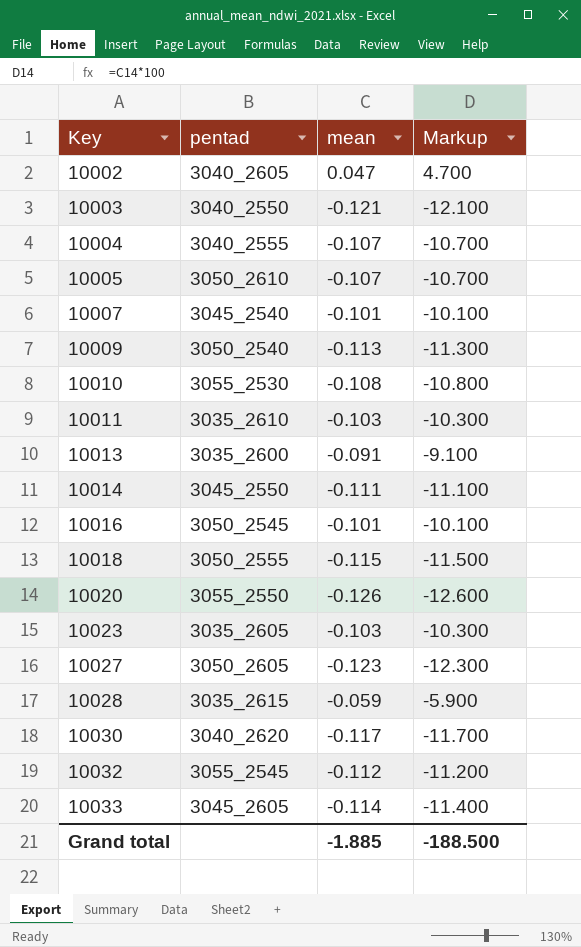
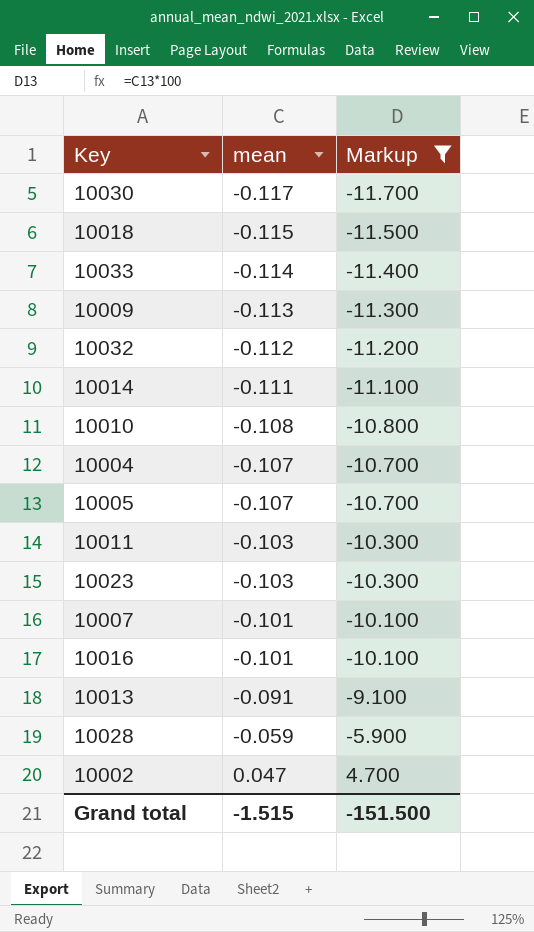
filter: none -> Markup >= -11.700
row order: Key ascending -> mean ascending
column pentad | position: 2 -> none
Grand total | mean: -1.885 -> -1.515
Grand total | Markup: -188.500 -> -151.500

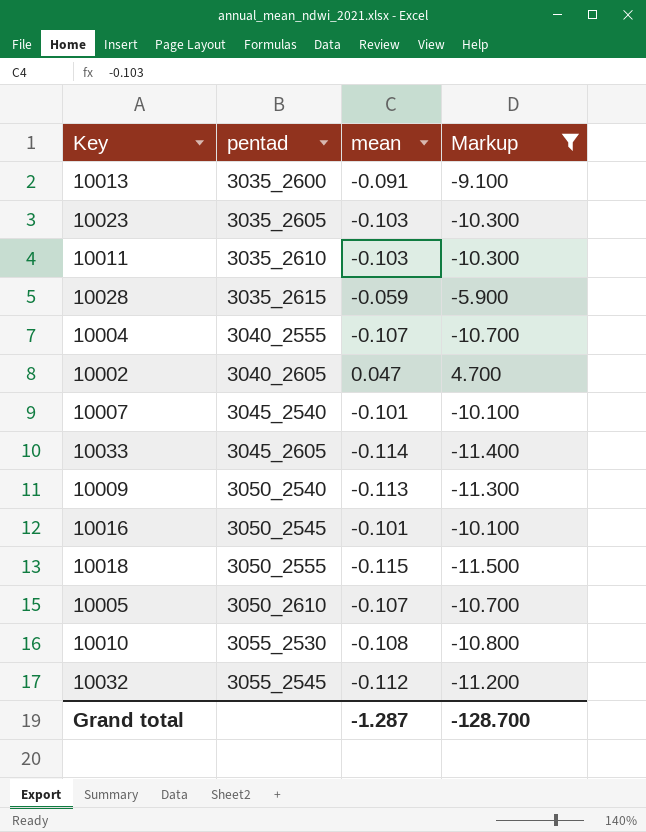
row order: mean ascending -> pentad ascending
column pentad | position: none -> 2
row 10030: -0.117 | -11.700 -> none
row 10014: -0.111 | -11.100 -> none
Grand total | mean: -1.515 -> -1.287
Grand total | Markup: -151.500 -> -128.700

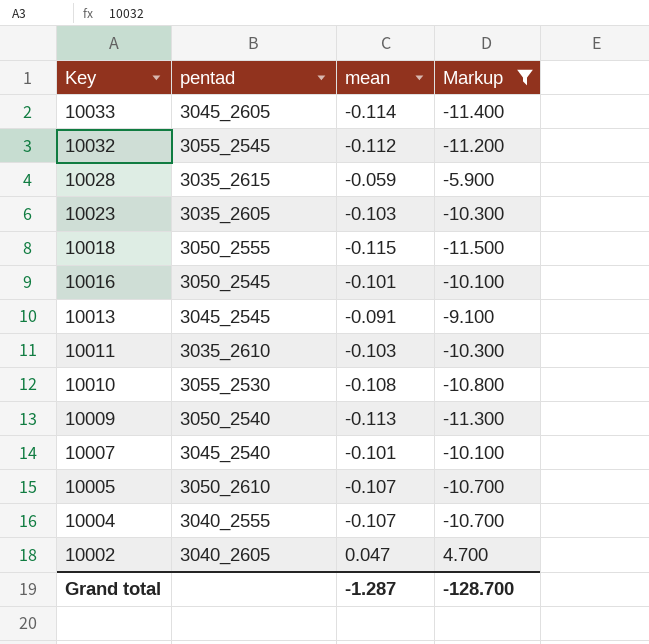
row order: pentad ascending -> Key descending
10013 | pentad: 3035_2600 -> 3045_2545

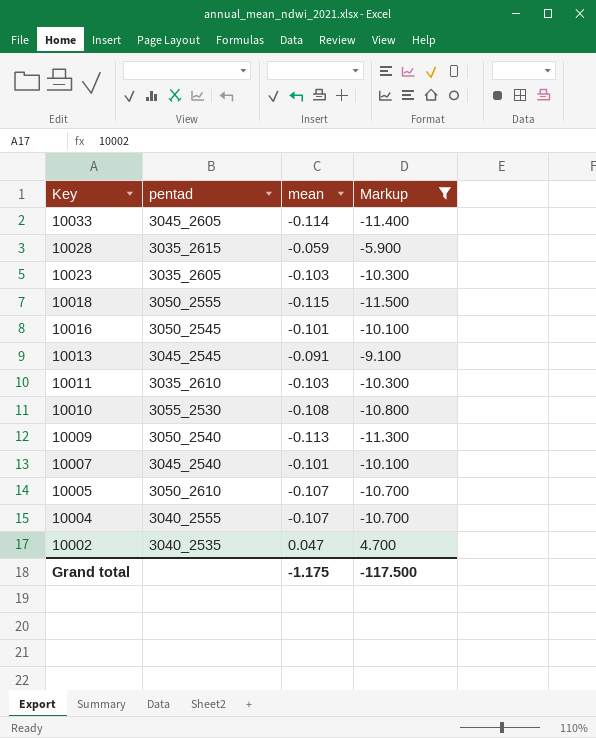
row 10032: 3055_2545 | -0.112 | -11.200 -> none
10002 | pentad: 3040_2605 -> 3040_2535
Grand total | mean: -1.287 -> -1.175
Grand total | Markup: -128.700 -> -117.500

